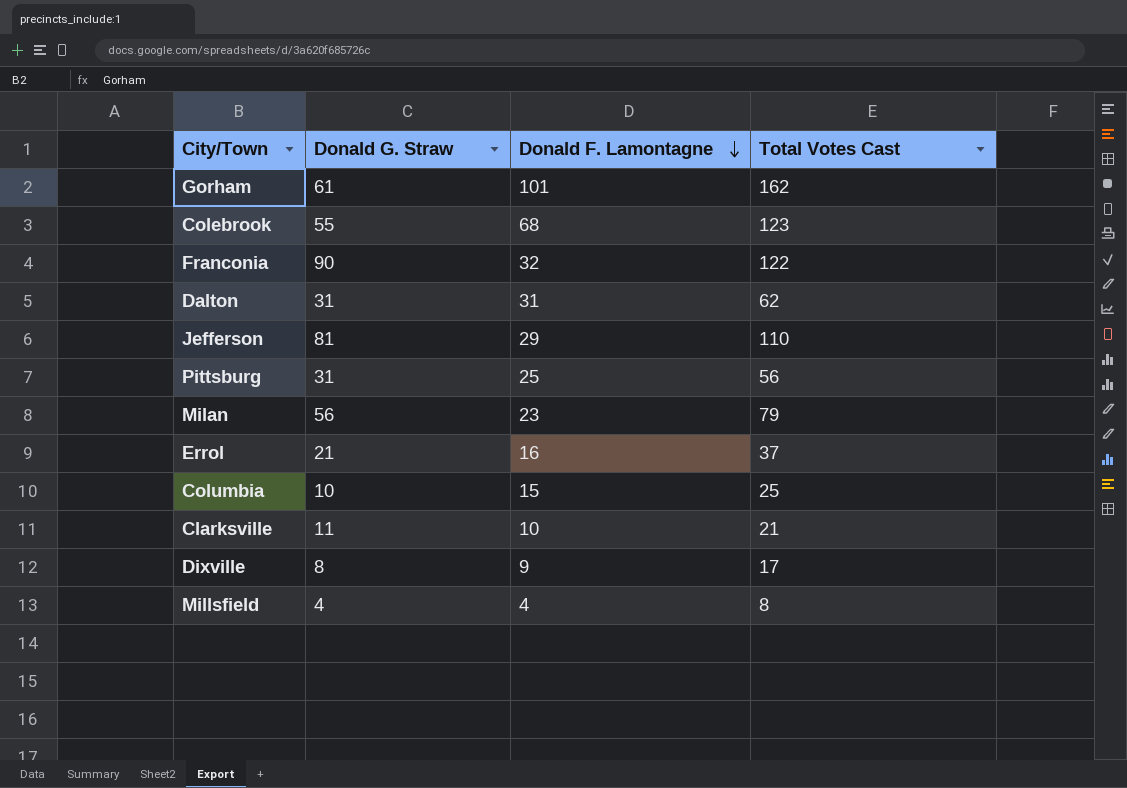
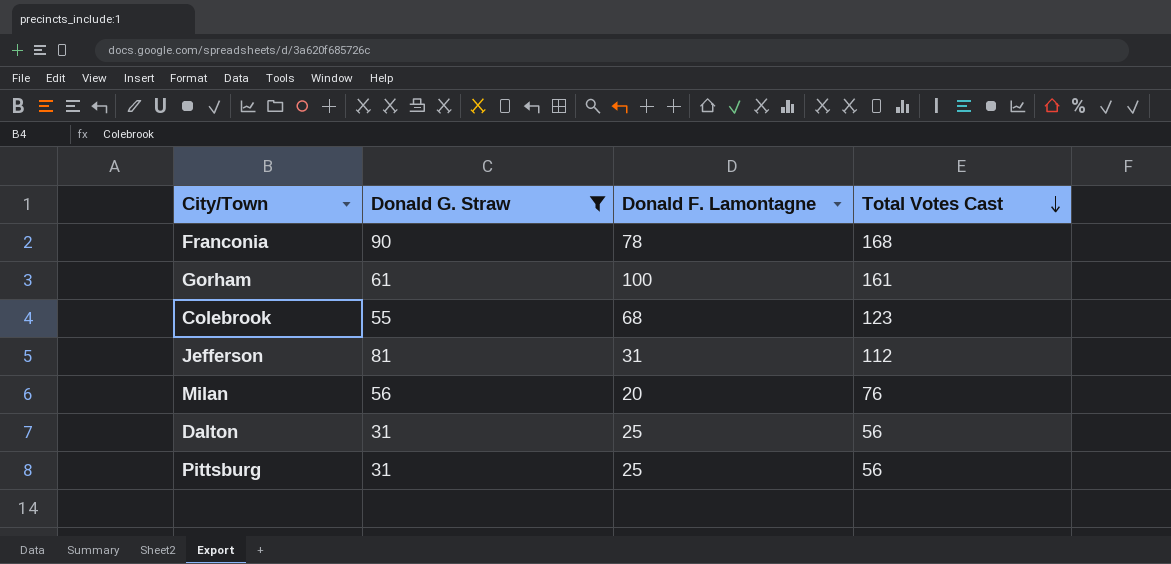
filter: none -> Donald G. Straw >= 31
row order: Donald F. Lamontagne descending -> Total Votes Cast descending
Franconia | Donald F. Lamontagne: 32 -> 78
Franconia | Total Votes Cast: 122 -> 168
Gorham | Donald F. Lamontagne: 101 -> 100
Gorham | Total Votes Cast: 162 -> 161
Jefferson | Donald F. Lamontagne: 29 -> 31
Jefferson | Total Votes Cast: 110 -> 112
Milan | Donald F. Lamontagne: 23 -> 20
Milan | Total Votes Cast: 79 -> 76
Dalton | Donald F. Lamontagne: 31 -> 25
Dalton | Total Votes Cast: 62 -> 56

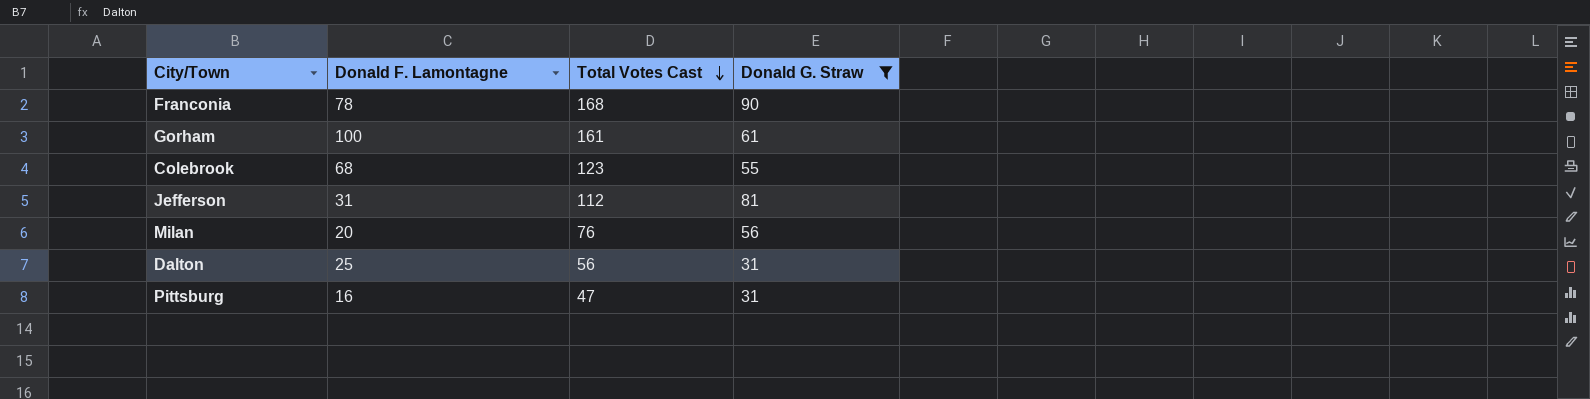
column Donald G. Straw | position: 2 -> 4
Pittsburg | Donald F. Lamontagne: 25 -> 16
Pittsburg | Total Votes Cast: 56 -> 47

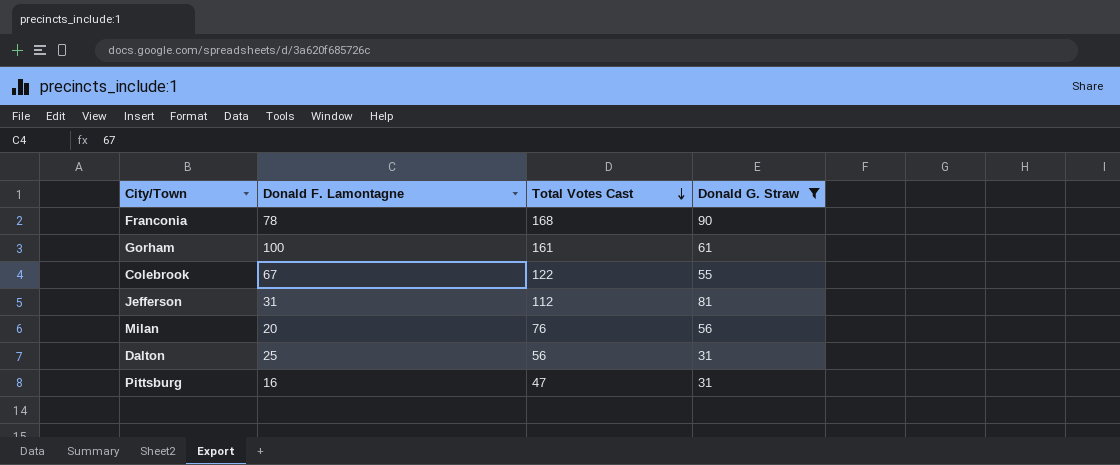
Colebrook | Donald F. Lamontagne: 68 -> 67
Colebrook | Total Votes Cast: 123 -> 122

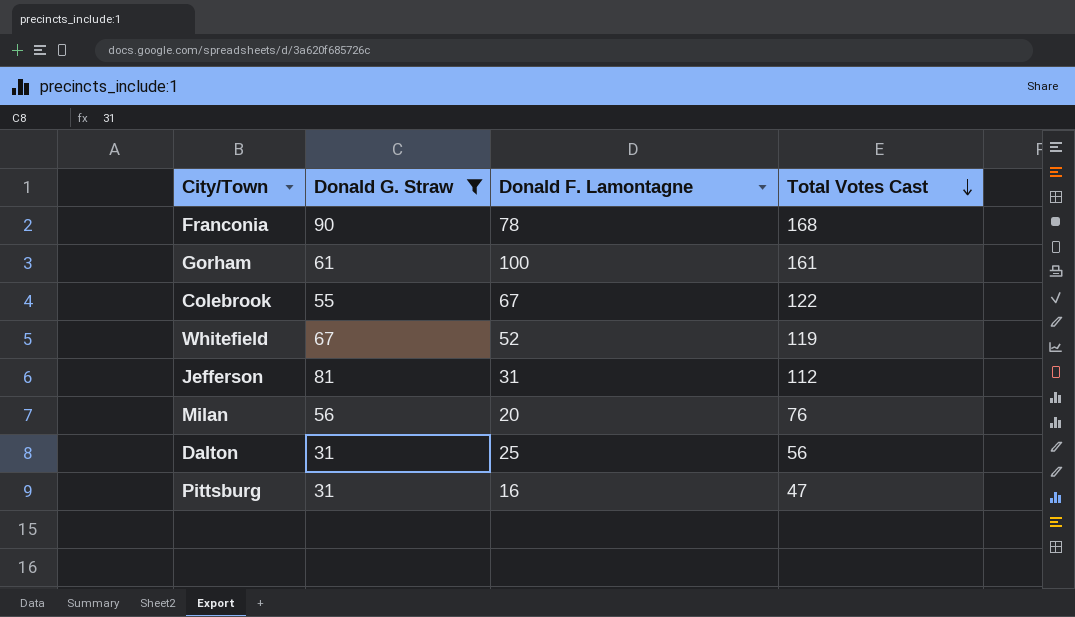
column Donald G. Straw | position: 4 -> 2
row Whitefield: none -> 67 | 52 | 119

